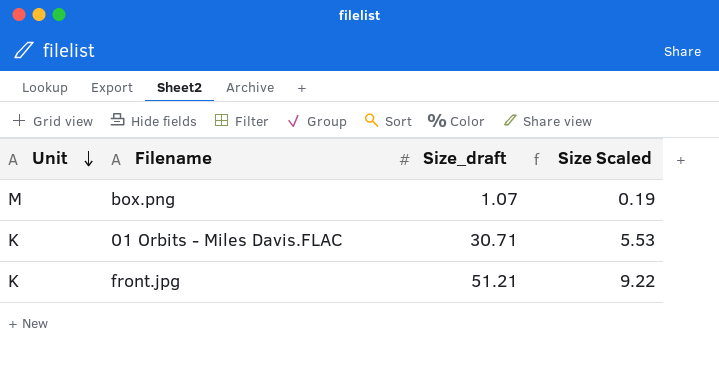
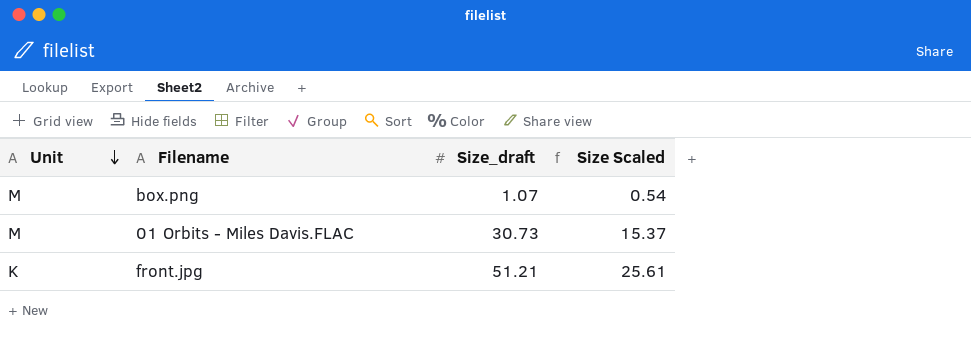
column Size Scaled | formula: [Size_draft] * 0.18 -> [Size_draft] * 0.5
01 Orbits - Miles Davis.FLAC | Unit: K -> M
01 Orbits - Miles Davis.FLAC | Size_draft: 30.71 -> 30.73

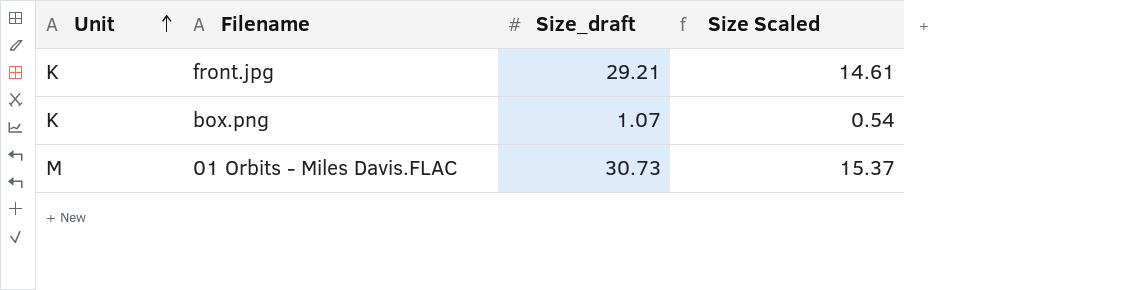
row order: Unit descending -> Unit ascending
front.jpg | Size_draft: 51.21 -> 29.21
front.jpg | Size Scaled: 25.61 -> 14.61
box.png | Unit: M -> K

